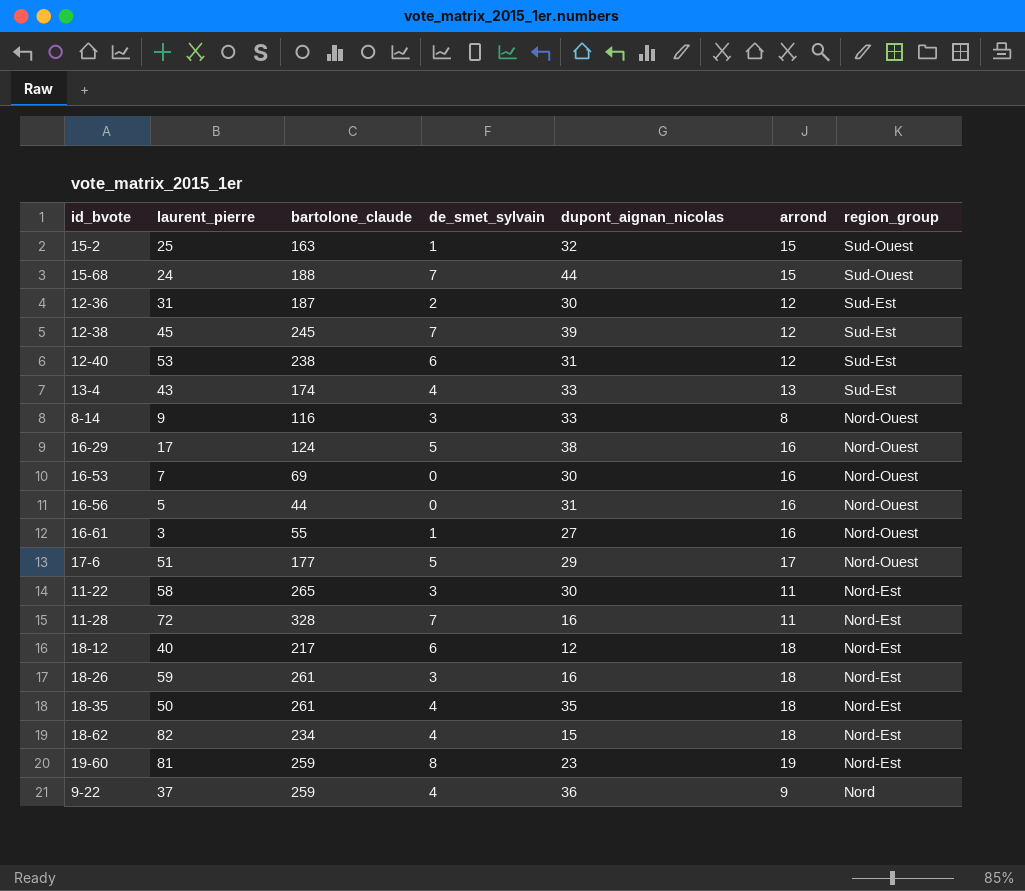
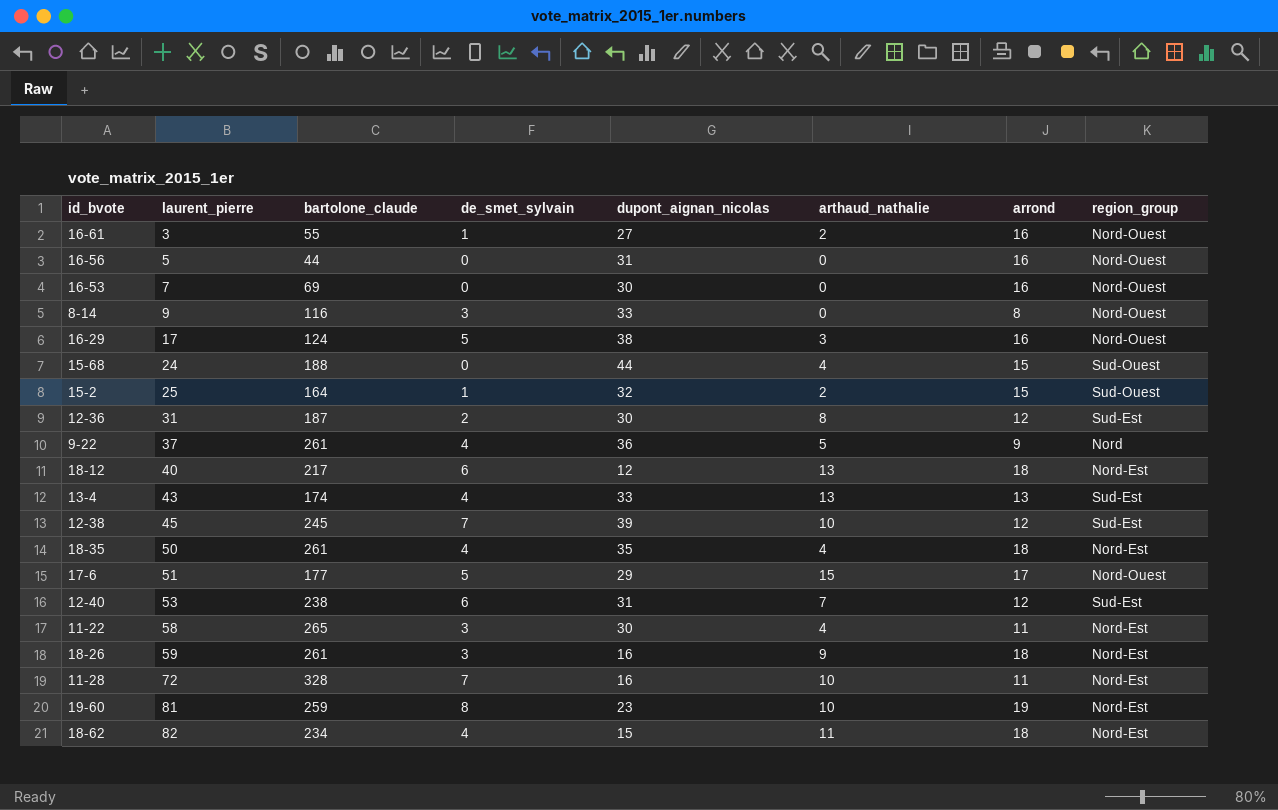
row order: region_group descending -> laurent_pierre ascending
column arthaud_nathalie | position: none -> 6
15-68 | de_smet_sylvain: 7 -> 0
15-2 | bartolone_claude: 163 -> 164
9-22 | bartolone_claude: 259 -> 261

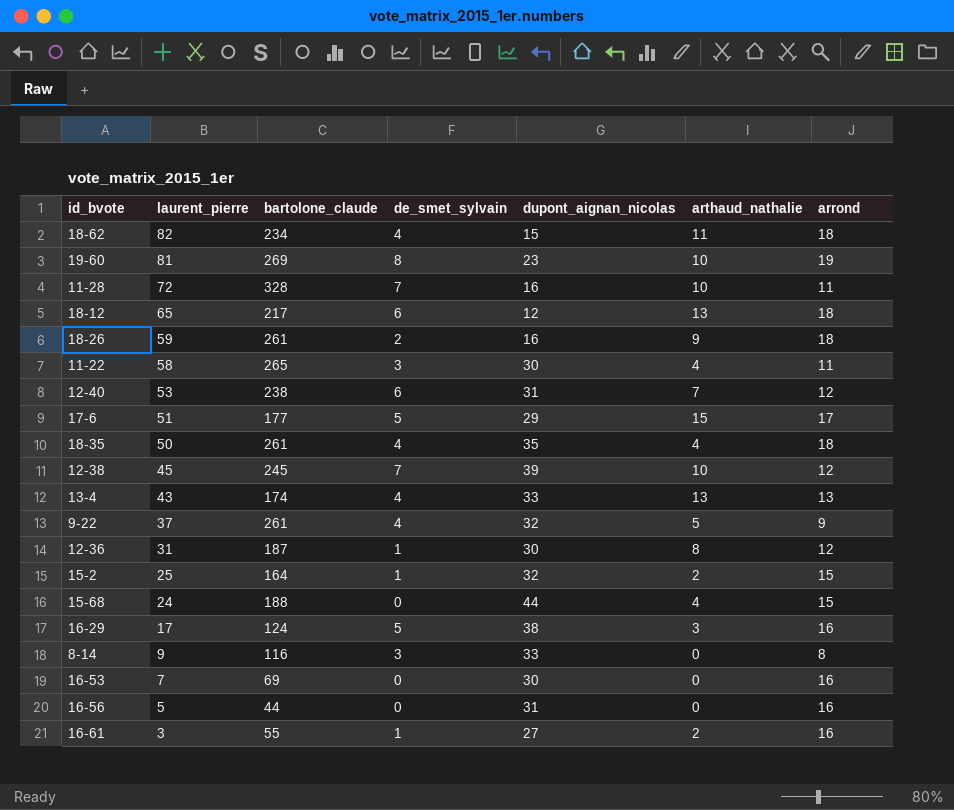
row order: laurent_pierre ascending -> laurent_pierre descending
column region_group | position: 8 -> none
19-60 | bartolone_claude: 259 -> 269
18-12 | laurent_pierre: 40 -> 65
18-26 | de_smet_sylvain: 3 -> 2
9-22 | dupont_aignan_nicolas: 36 -> 32
12-36 | de_smet_sylvain: 2 -> 1

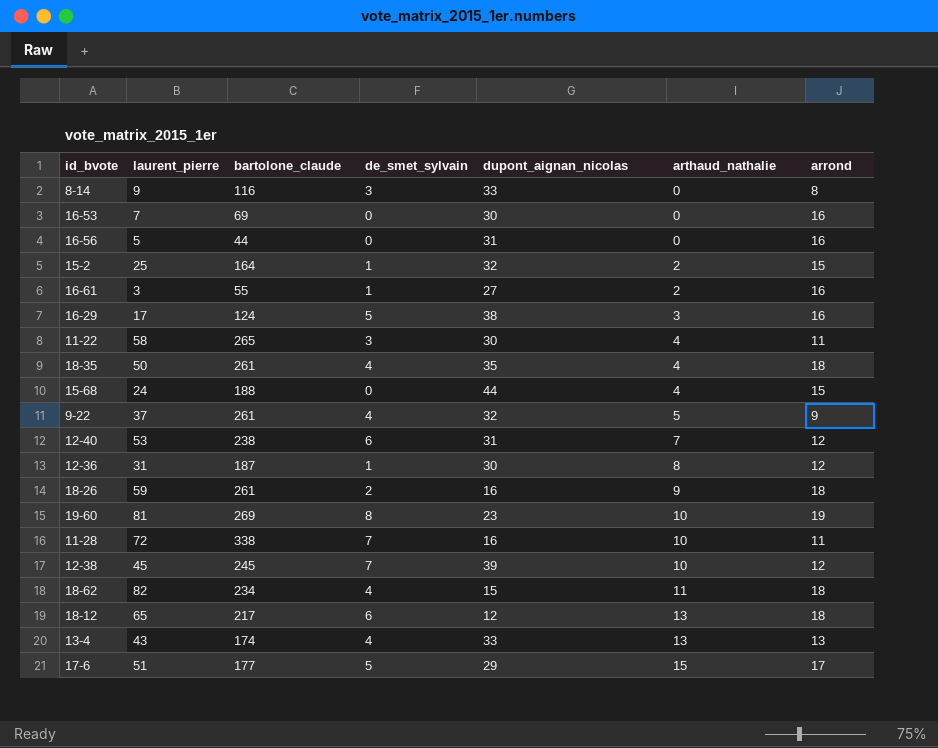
row order: laurent_pierre descending -> arthaud_nathalie ascending
11-28 | bartolone_claude: 328 -> 338

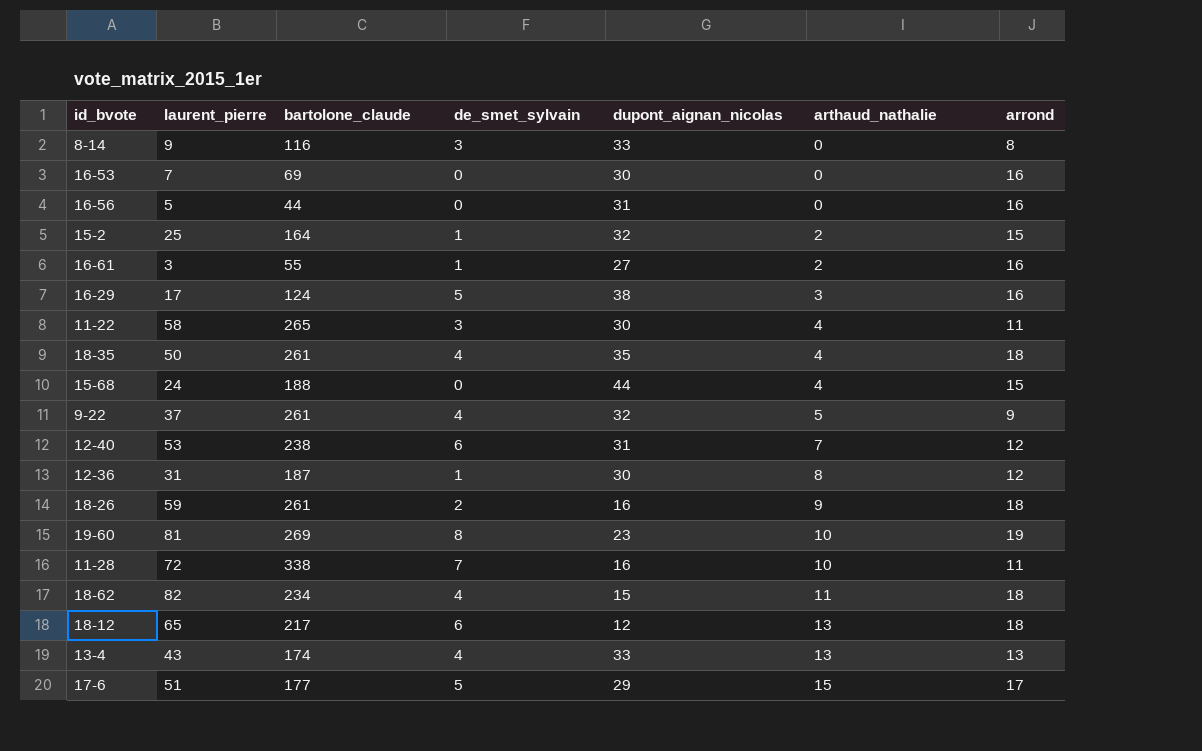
row 12-38: 45 | 245 | 7 | 39 | 10 | 12 -> none

